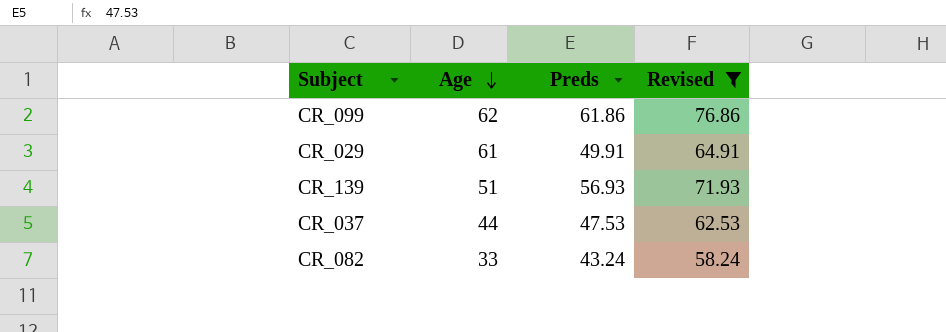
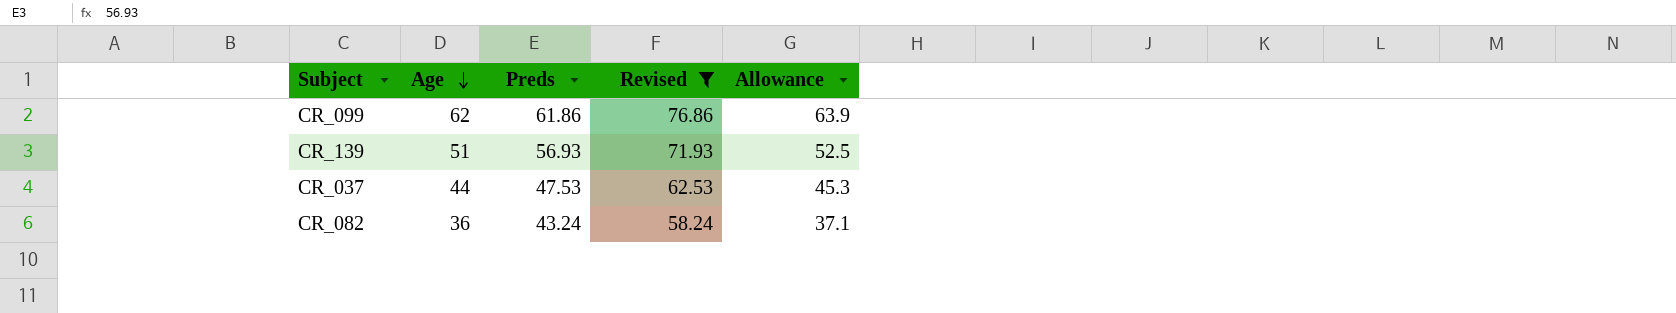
column Allowance | formula: none -> [Age] * 1.03
row CR_029: 61 | 49.91 | 64.91 -> none
CR_082 | Age: 33 -> 36

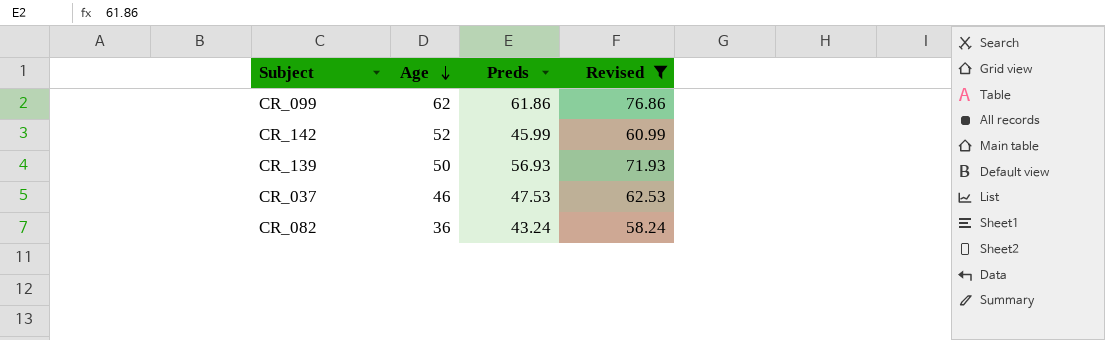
column Allowance | formula: [Age] * 1.03 -> none
row CR_142: none -> 52 | 45.99 | 60.99
CR_139 | Age: 51 -> 50
CR_037 | Age: 44 -> 46

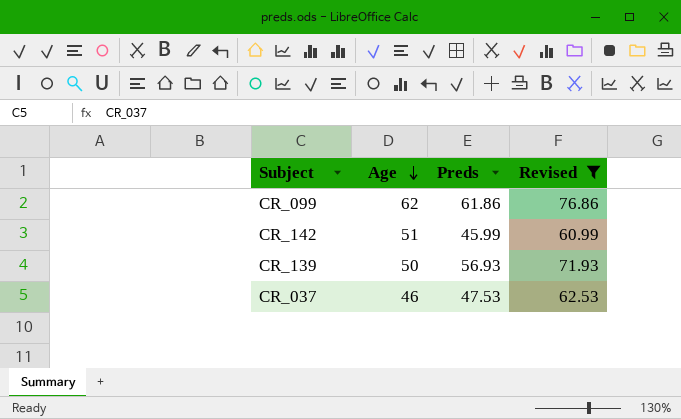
row CR_082: 36 | 43.24 | 58.24 -> none
CR_142 | Age: 52 -> 51

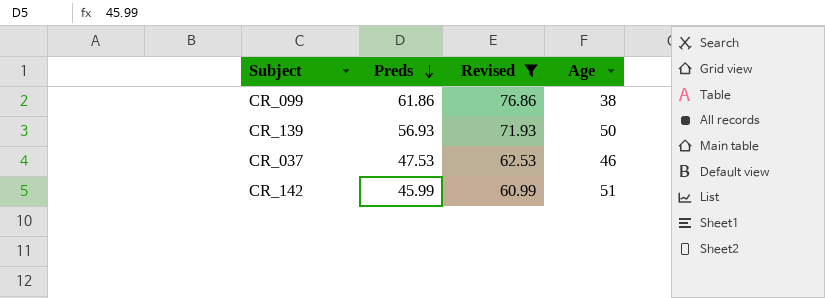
row order: Age descending -> Preds descending
column Age | position: 2 -> 4
CR_099 | Age: 62 -> 38

